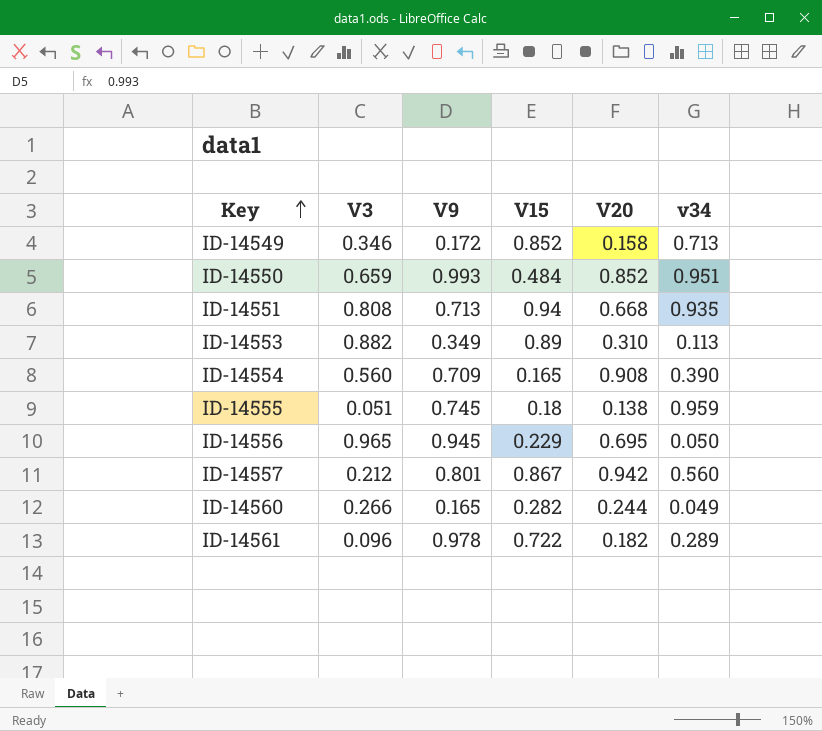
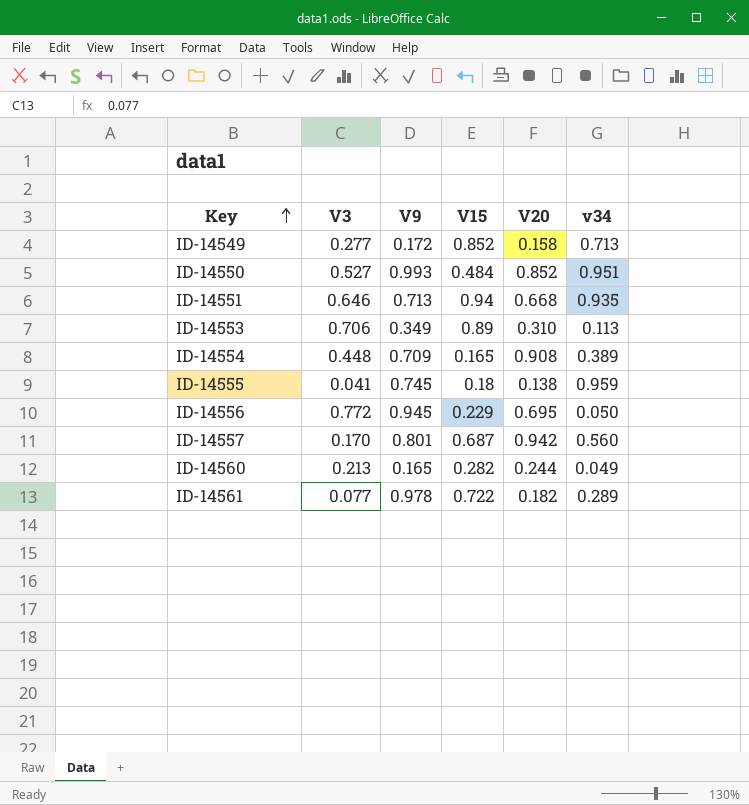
ID-14549 | V3: 0.346 -> 0.277
ID-14550 | V3: 0.659 -> 0.527
ID-14551 | V3: 0.808 -> 0.646
ID-14553 | V3: 0.882 -> 0.706
ID-14554 | V3: 0.560 -> 0.448
ID-14554 | v34: 0.390 -> 0.389
ID-14555 | V3: 0.051 -> 0.041
ID-14556 | V3: 0.965 -> 0.772
ID-14557 | V3: 0.212 -> 0.170
ID-14557 | V15: 0.867 -> 0.687
ID-14560 | V3: 0.266 -> 0.213
ID-14561 | V3: 0.096 -> 0.077

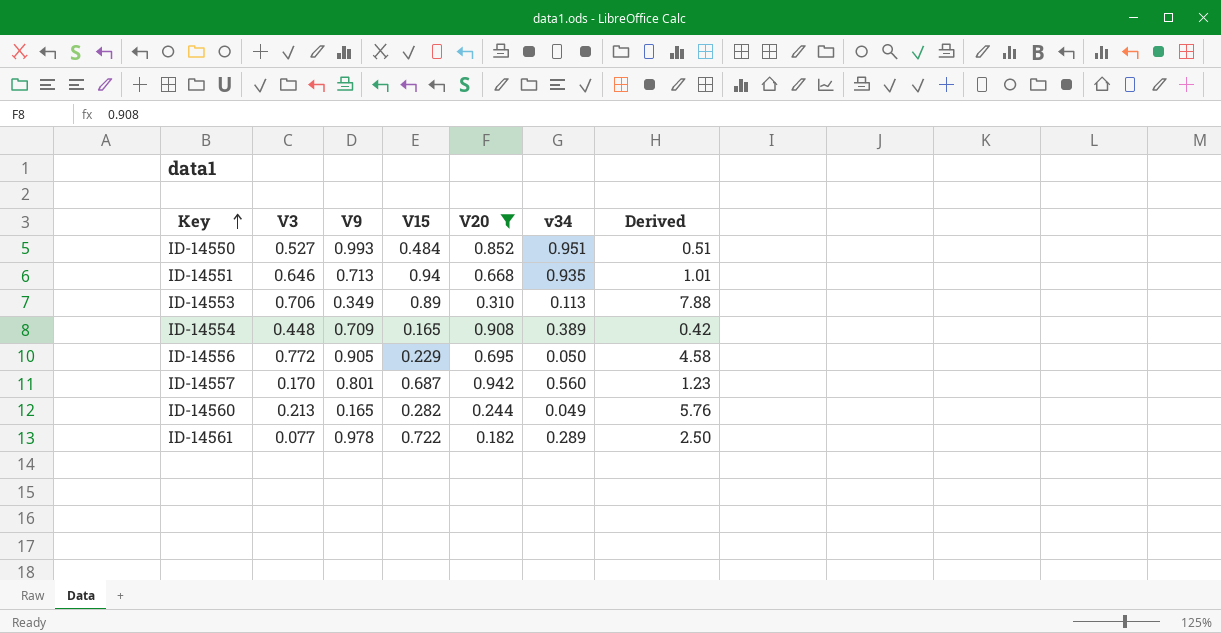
filter: none -> V20 >= 0.182
column Derived | formula: none -> [V15] / [v34]
ID-14556 | V9: 0.945 -> 0.905

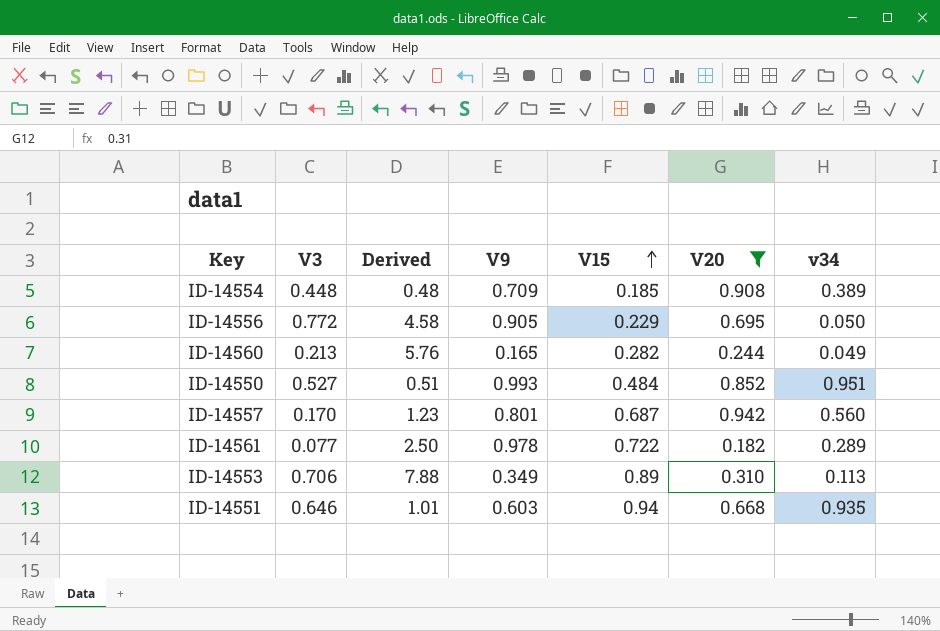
row order: Key ascending -> V15 ascending
column Derived | position: 7 -> 3
ID-14554 | Derived: 0.42 -> 0.48
ID-14554 | V15: 0.165 -> 0.185
ID-14551 | V9: 0.713 -> 0.603

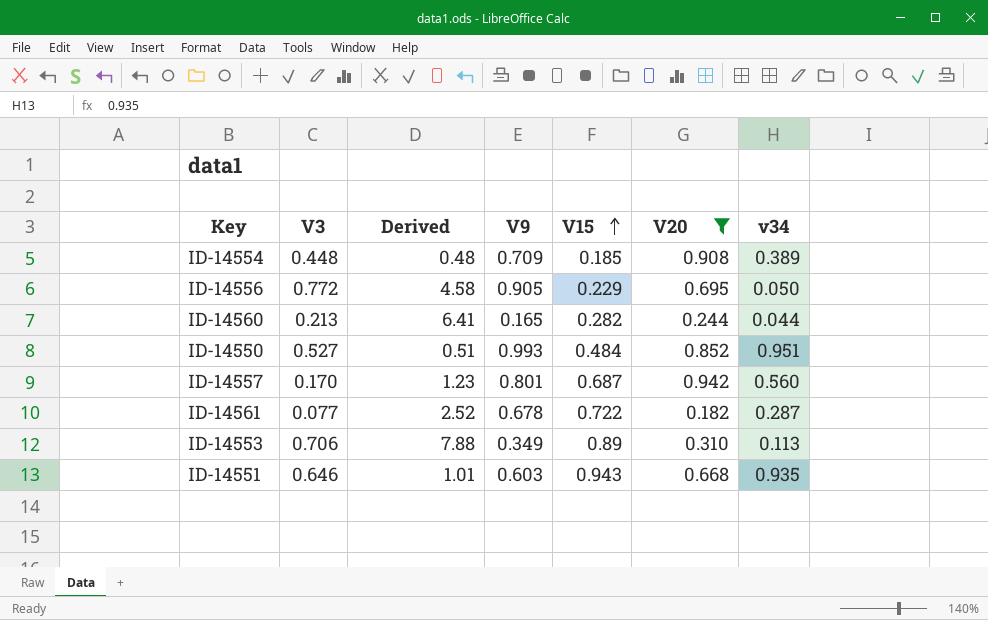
ID-14560 | Derived: 5.76 -> 6.41
ID-14560 | v34: 0.049 -> 0.044
ID-14561 | Derived: 2.50 -> 2.52
ID-14561 | V9: 0.978 -> 0.678
ID-14561 | v34: 0.289 -> 0.287
ID-14551 | V15: 0.94 -> 0.943

